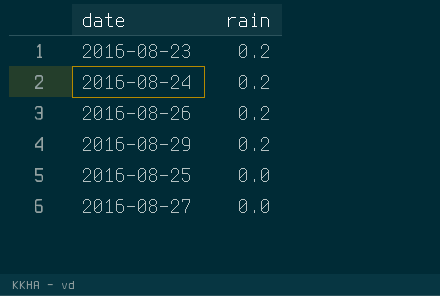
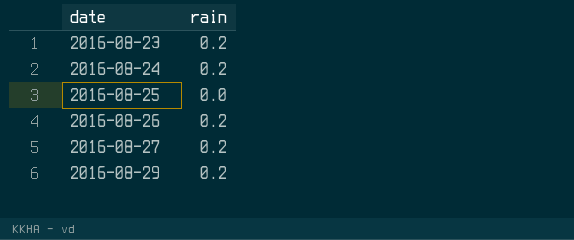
row order: rain descending -> date ascending
2016-08-27 | rain: 0.0 -> 0.2

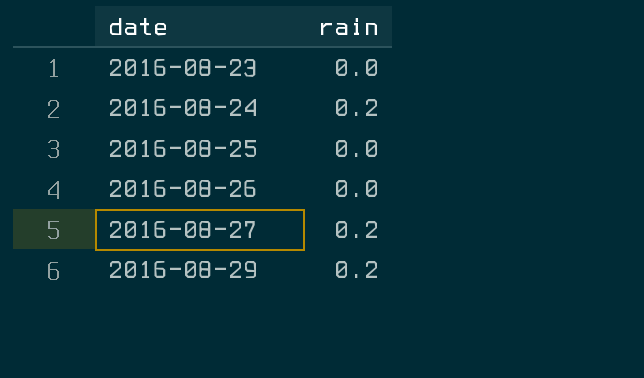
2016-08-23 | rain: 0.2 -> 0.0
2016-08-26 | rain: 0.2 -> 0.0

